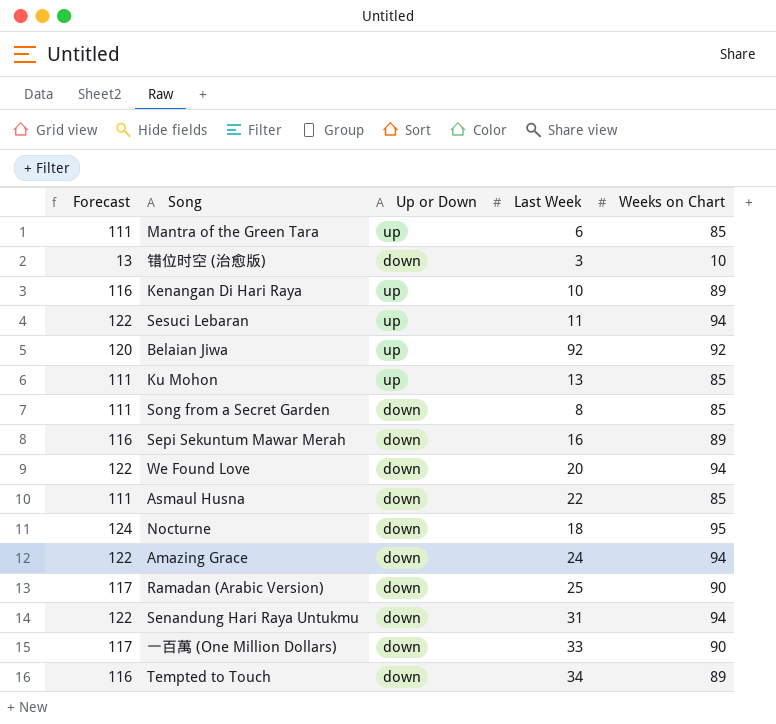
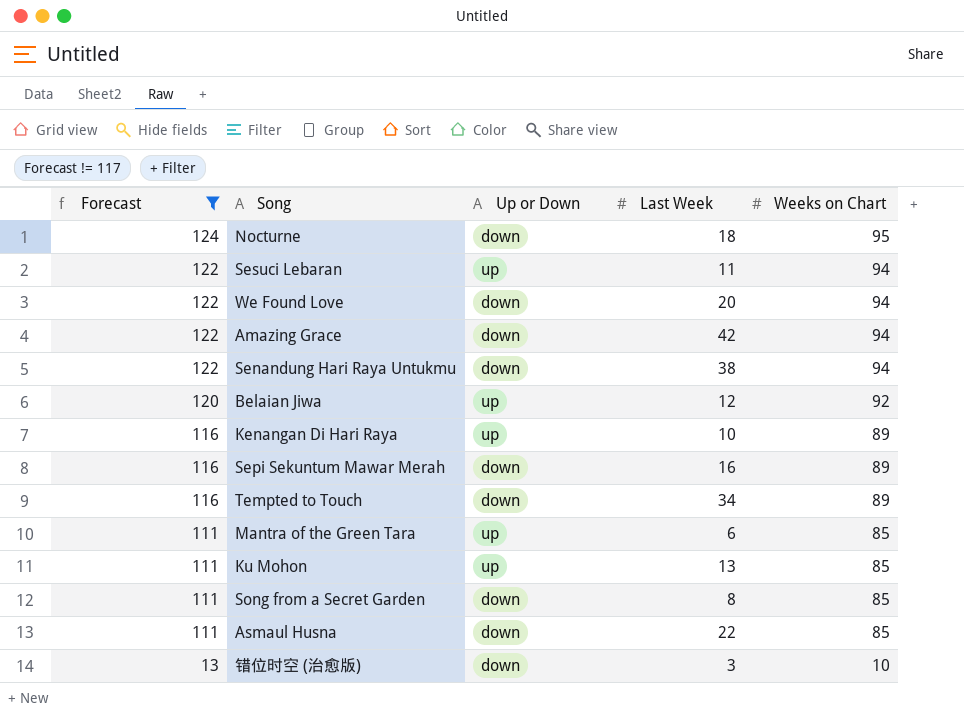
filter: none -> Forecast != 117
row order: none -> Forecast descending
Amazing Grace | Last Week: 24 -> 42
Senandung Hari Raya Untukmu | Last Week: 31 -> 38
Belaian Jiwa | Last Week: 92 -> 12

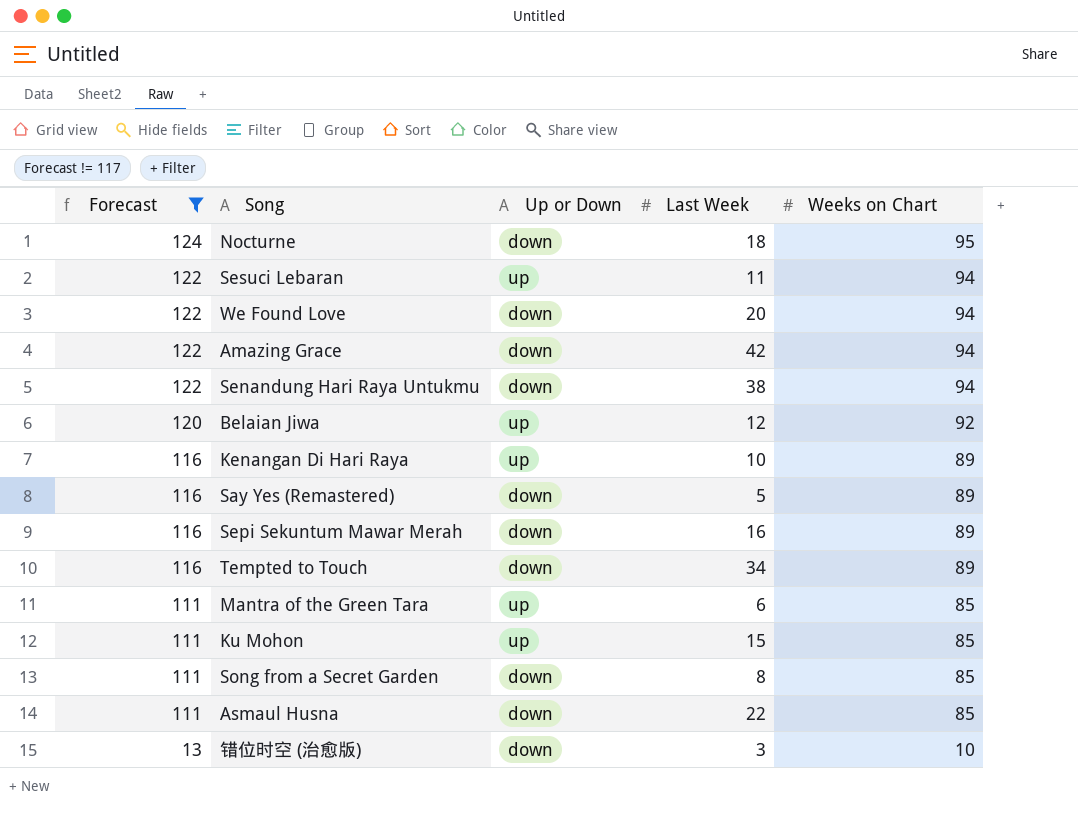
row Say Yes (Remastered): none -> 116 | down | 5 | 89
Ku Mohon | Last Week: 13 -> 15

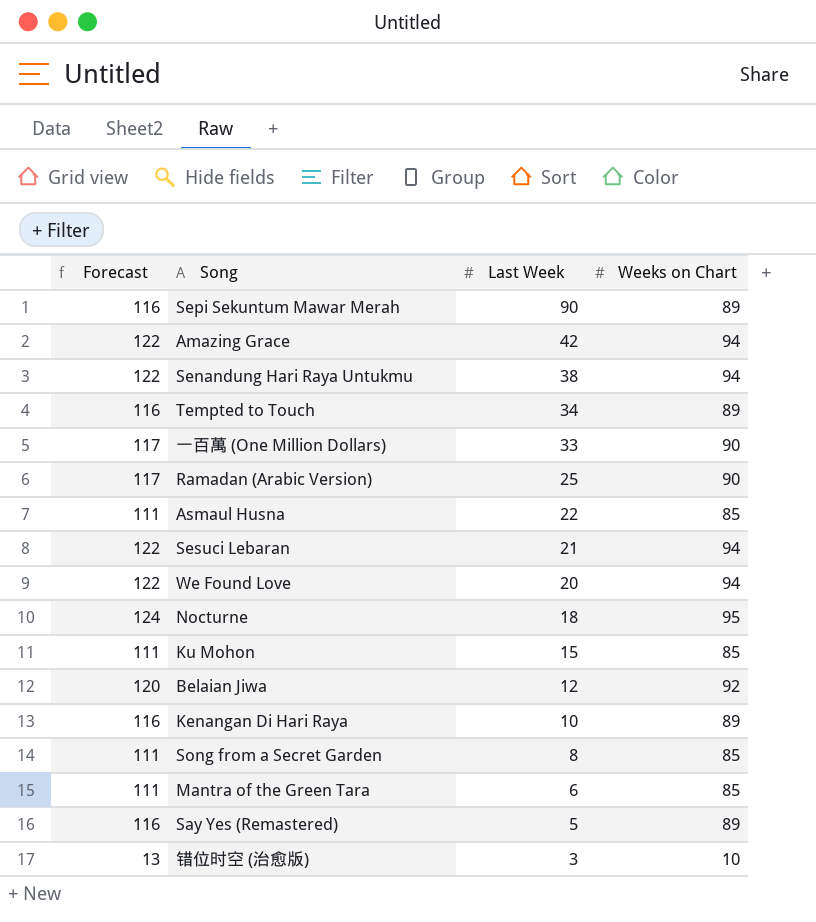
filter: Forecast != 117 -> none
row order: Forecast descending -> Last Week descending
column Up or Down | position: 3 -> none
Sepi Sekuntum Mawar Merah | Last Week: 16 -> 90
Sesuci Lebaran | Last Week: 11 -> 21

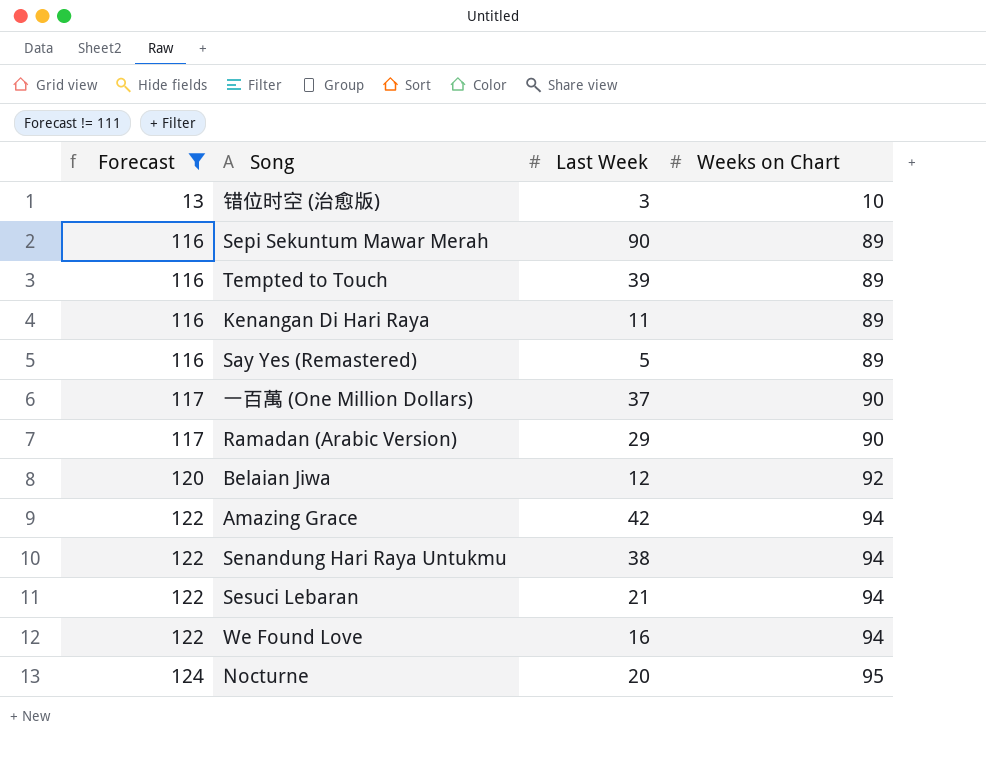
filter: none -> Forecast != 111
row order: Last Week descending -> Forecast ascending
Tempted to Touch | Last Week: 34 -> 39
Kenangan Di Hari Raya | Last Week: 10 -> 11
一百萬 (One Million Dollars) | Last Week: 33 -> 37
Ramadan (Arabic Version) | Last Week: 25 -> 29
We Found Love | Last Week: 20 -> 16
Nocturne | Last Week: 18 -> 20

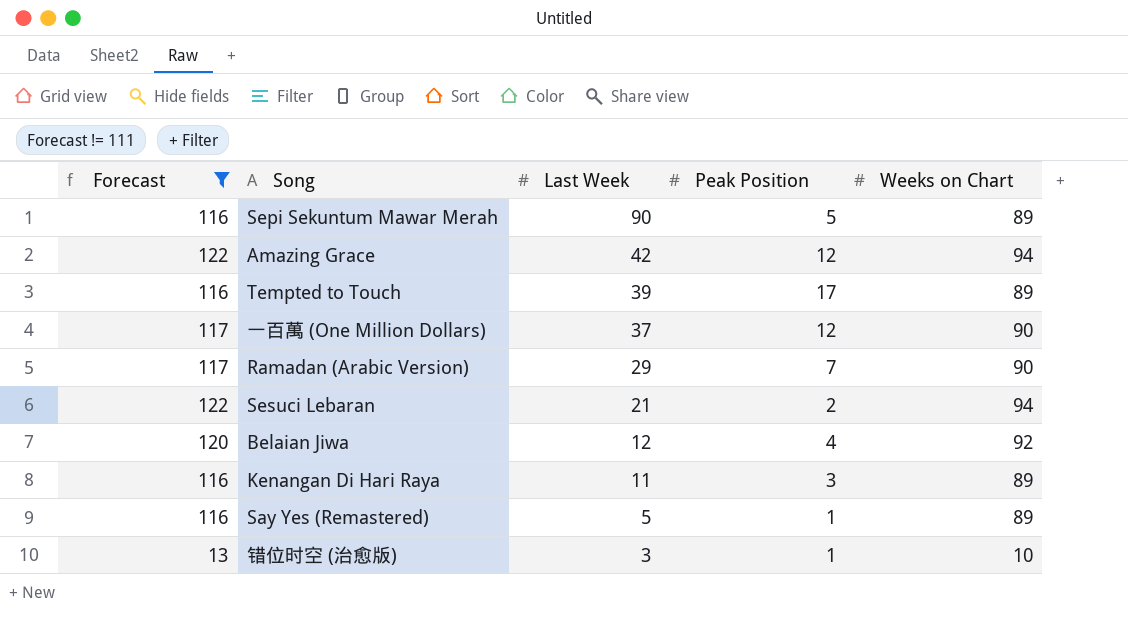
row order: Forecast ascending -> Last Week descending
column Peak Position | position: none -> 4
row Senandung Hari Raya Untukmu: 122 | 38 | 94 -> none
row We Found Love: 122 | 16 | 94 -> none
row Nocturne: 124 | 20 | 95 -> none

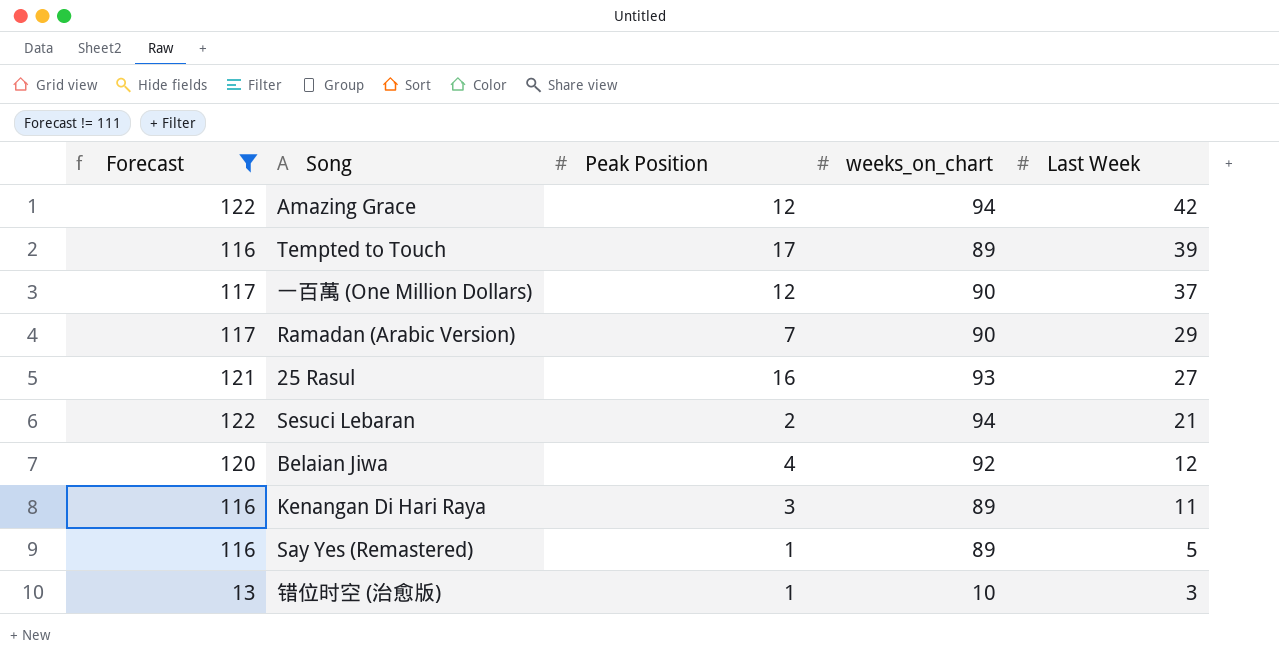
column name: Weeks on Chart -> weeks_on_chart
column Last Week | position: 3 -> 5
row Sepi Sekuntum Mawar Merah: 116 | 90 | 5 | 89 -> none
row 25 Rasul: none -> 121 | 16 | 93 | 27

